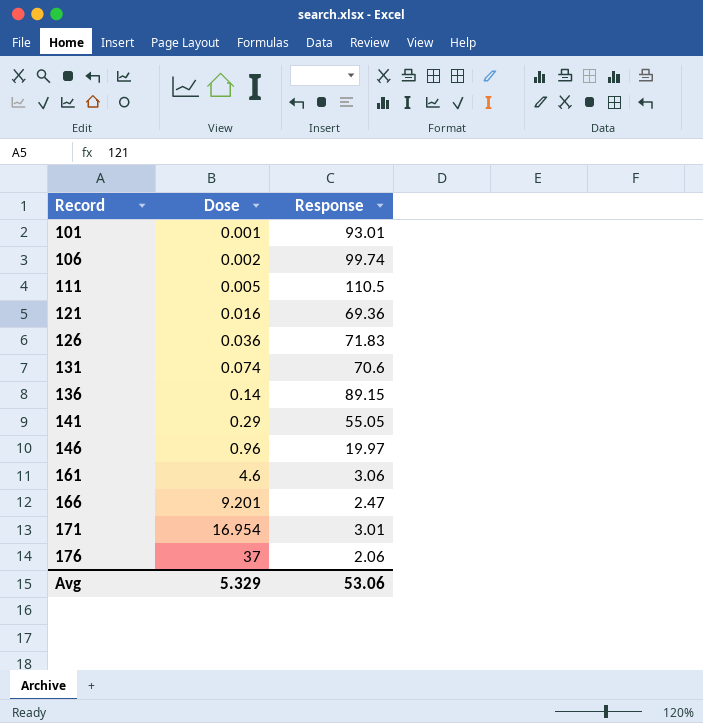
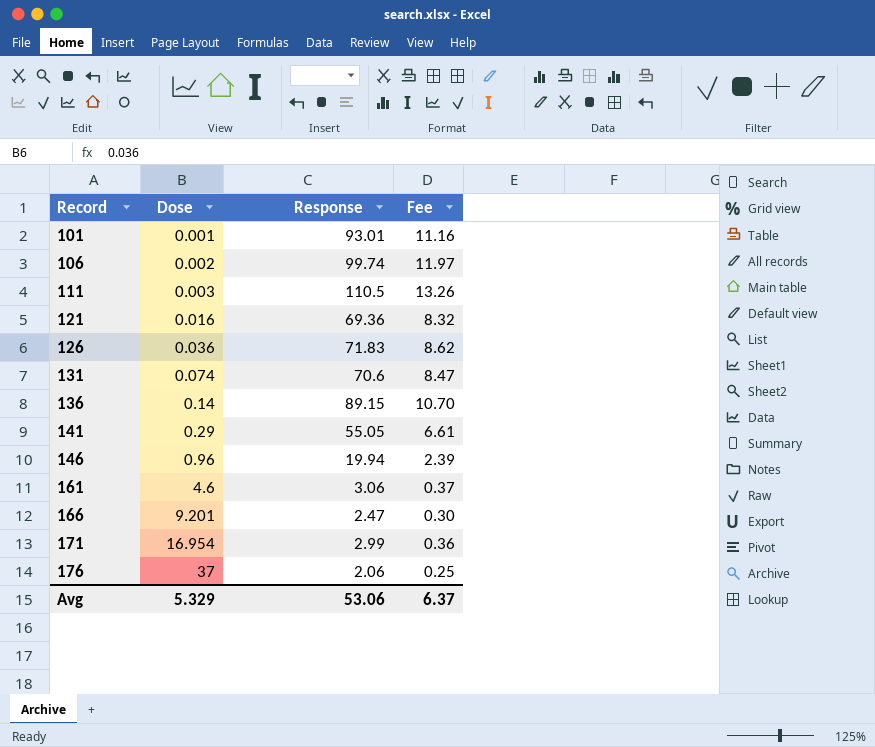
column Fee | formula: none -> [Response] * 0.12
111 | Dose: 0.005 -> 0.003
146 | Response: 19.97 -> 19.94
171 | Response: 3.01 -> 2.99

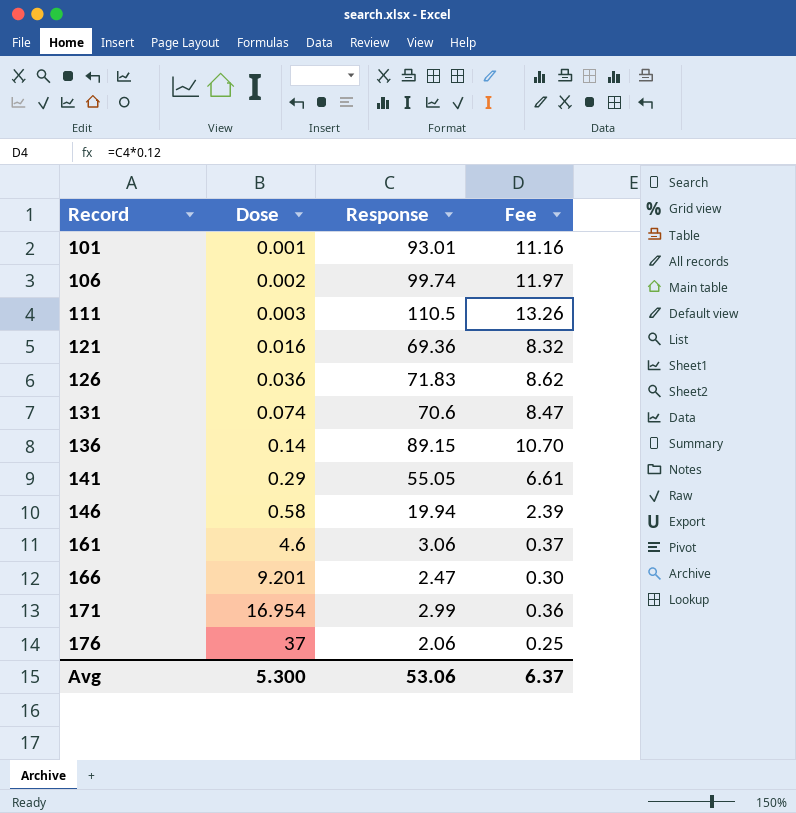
146 | Dose: 0.96 -> 0.58
Avg | Dose: 5.329 -> 5.300

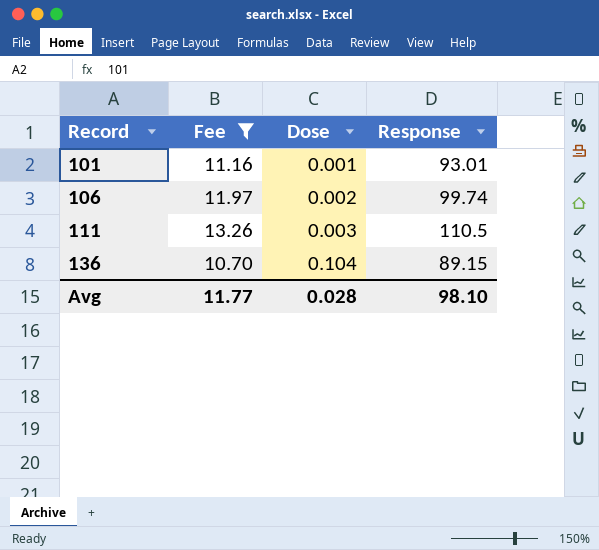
filter: none -> Fee >= 10.70
column Fee | position: 4 -> 2
136 | Dose: 0.14 -> 0.104
Avg | Fee: 6.37 -> 11.77
Avg | Dose: 5.300 -> 0.028
Avg | Response: 53.06 -> 98.10

